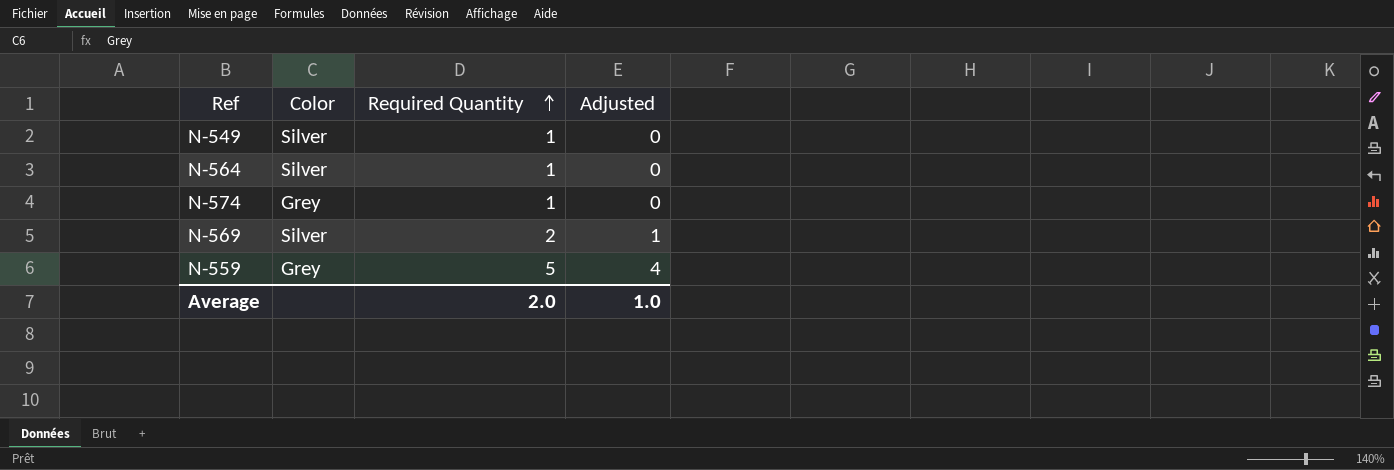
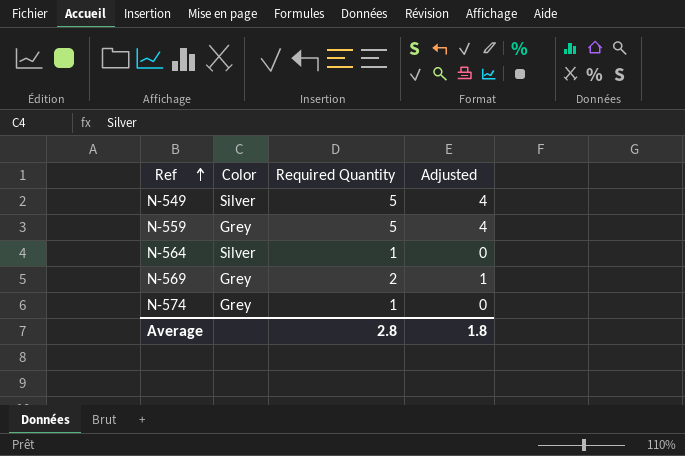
row order: Required Quantity ascending -> Ref ascending
N-549 | Required Quantity: 1 -> 5
N-549 | Adjusted: 0 -> 4
N-569 | Color: Silver -> Grey
Average | Required Quantity: 2.0 -> 2.8
Average | Adjusted: 1.0 -> 1.8

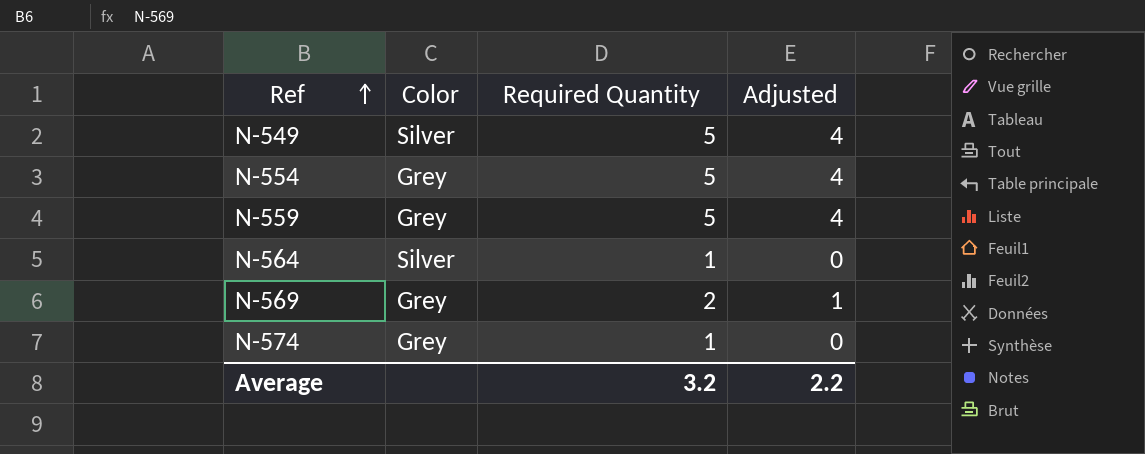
row N-554: none -> Grey | 5 | 4
Average | Required Quantity: 2.8 -> 3.2
Average | Adjusted: 1.8 -> 2.2

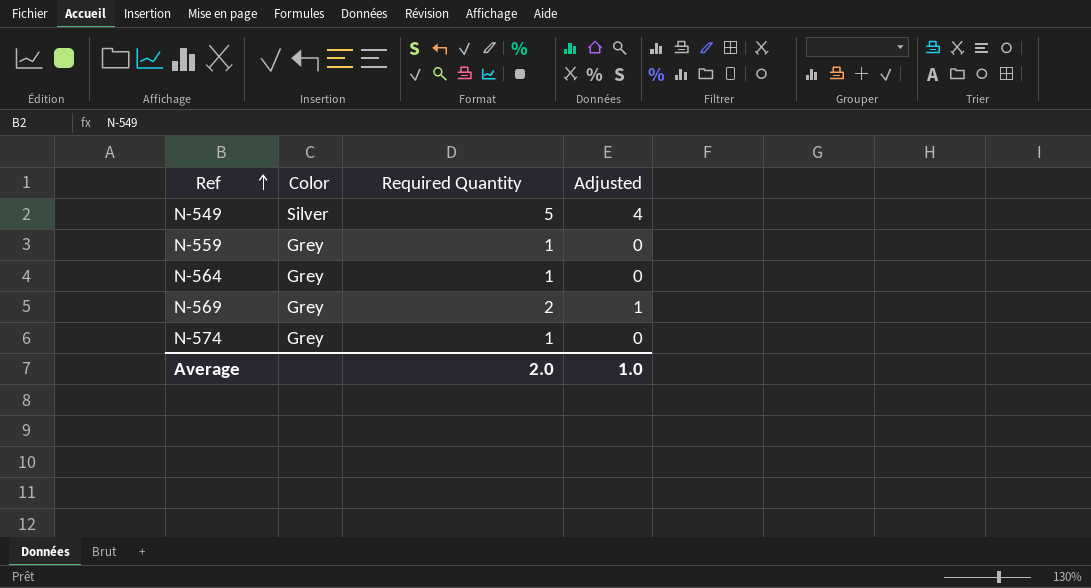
row N-554: Grey | 5 | 4 -> none
N-559 | Required Quantity: 5 -> 1
N-559 | Adjusted: 4 -> 0
N-564 | Color: Silver -> Grey
Average | Required Quantity: 3.2 -> 2.0
Average | Adjusted: 2.2 -> 1.0

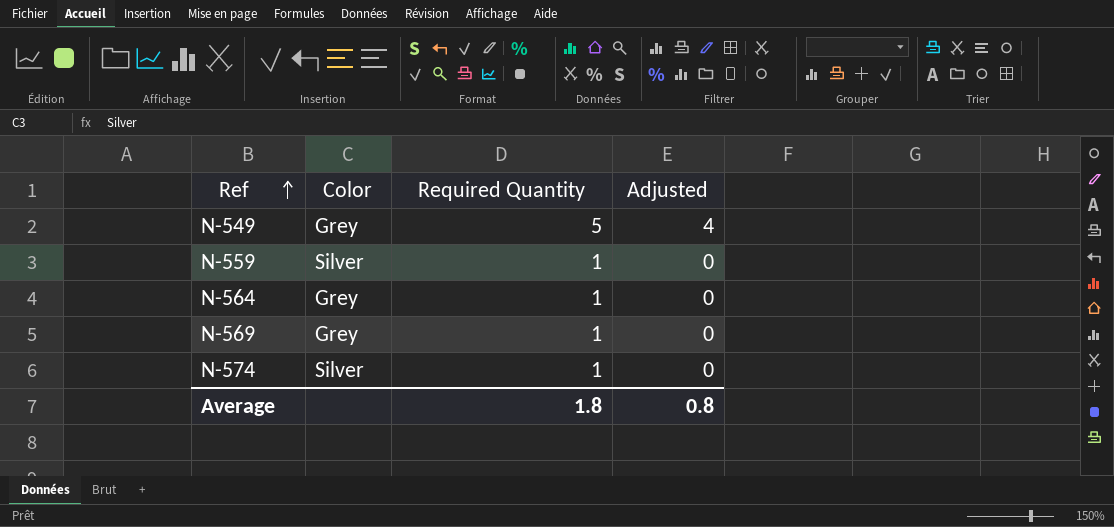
N-549 | Color: Silver -> Grey
N-559 | Color: Grey -> Silver
N-569 | Required Quantity: 2 -> 1
N-569 | Adjusted: 1 -> 0
N-574 | Color: Grey -> Silver
Average | Required Quantity: 2.0 -> 1.8
Average | Adjusted: 1.0 -> 0.8

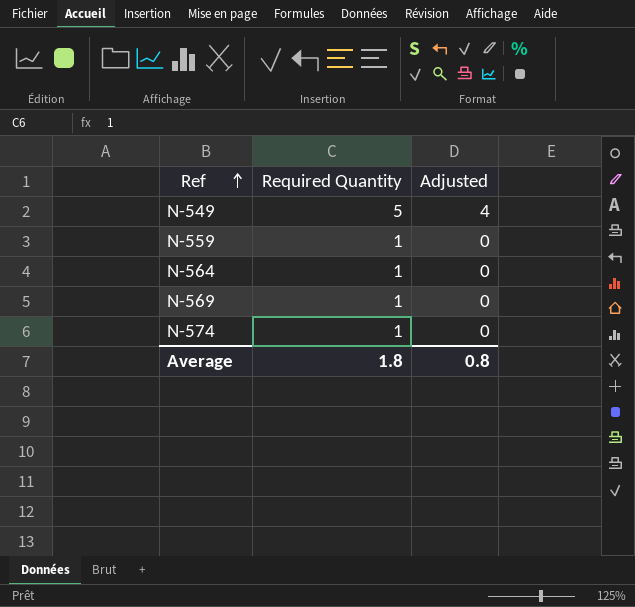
column Color | position: 2 -> none

